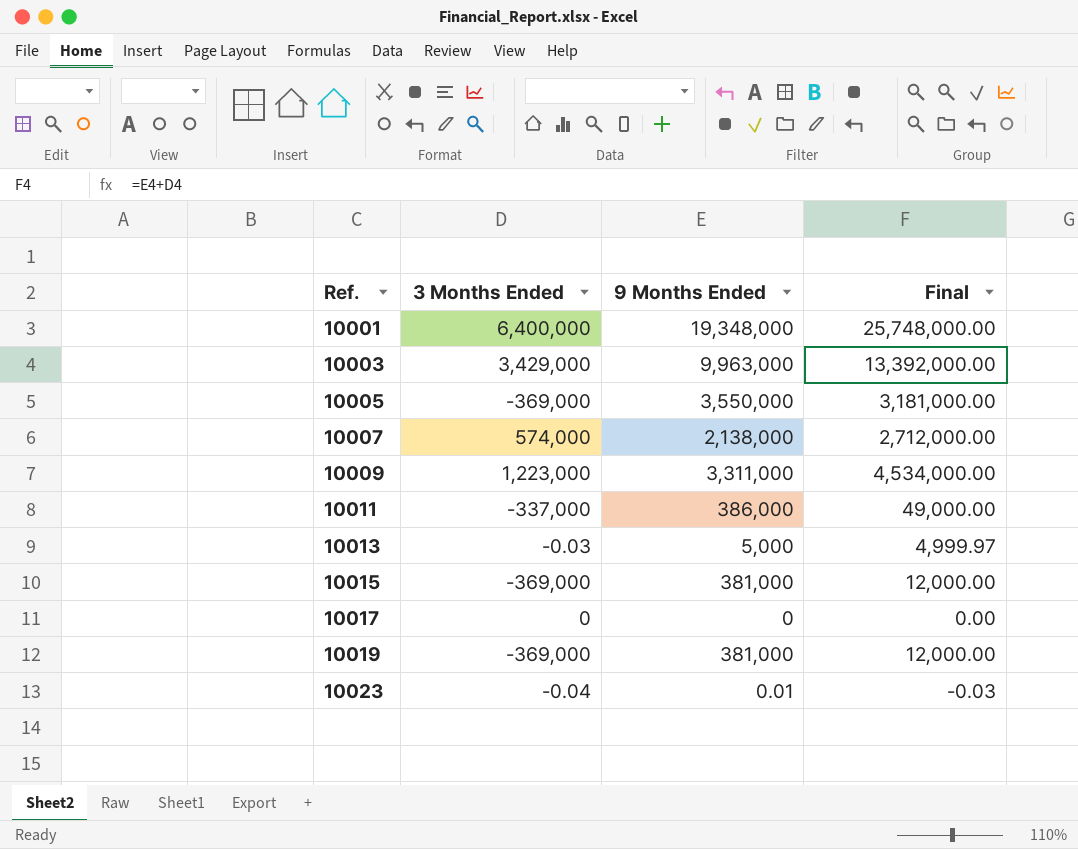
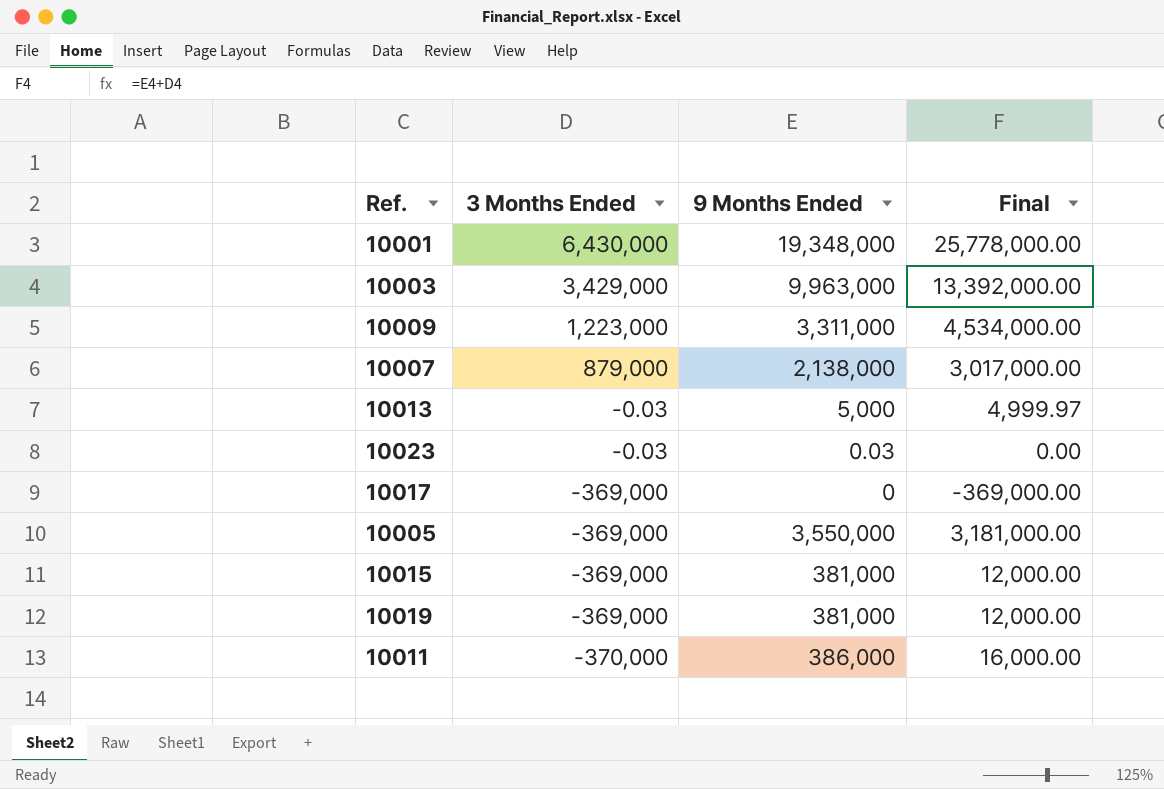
row order: Ref. ascending -> 3 Months Ended descending
10001 | 3 Months Ended: 6,400,000 -> 6,430,000
10001 | Final: 25,748,000.00 -> 25,778,000.00
10007 | 3 Months Ended: 574,000 -> 879,000
10007 | Final: 2,712,000.00 -> 3,017,000.00
10023 | 3 Months Ended: -0.04 -> -0.03
10023 | 9 Months Ended: 0.01 -> 0.03
10023 | Final: -0.03 -> 0.00
10017 | 3 Months Ended: 0 -> -369,000
10017 | Final: 0.00 -> -369,000.00
10011 | 3 Months Ended: -337,000 -> -370,000
10011 | Final: 49,000.00 -> 16,000.00

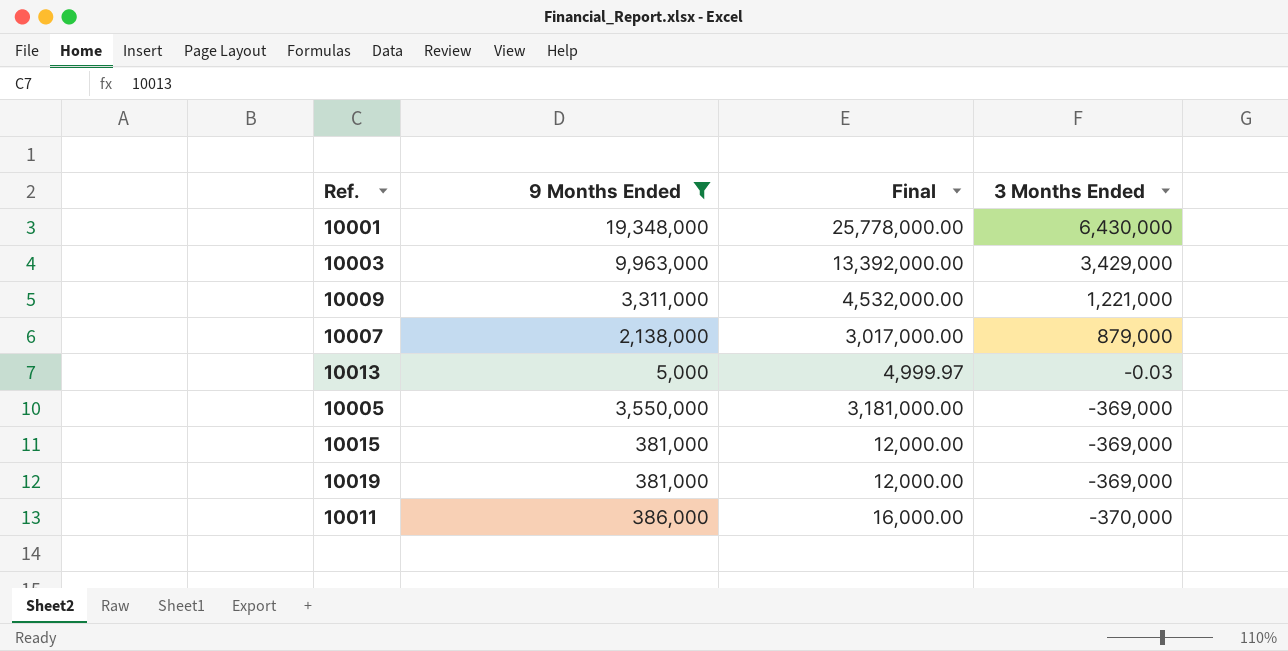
filter: none -> 9 Months Ended >= 5,000
column 3 Months Ended | position: 2 -> 4
10009 | Final: 4,534,000.00 -> 4,532,000.00
10009 | 3 Months Ended: 1,223,000 -> 1,221,000

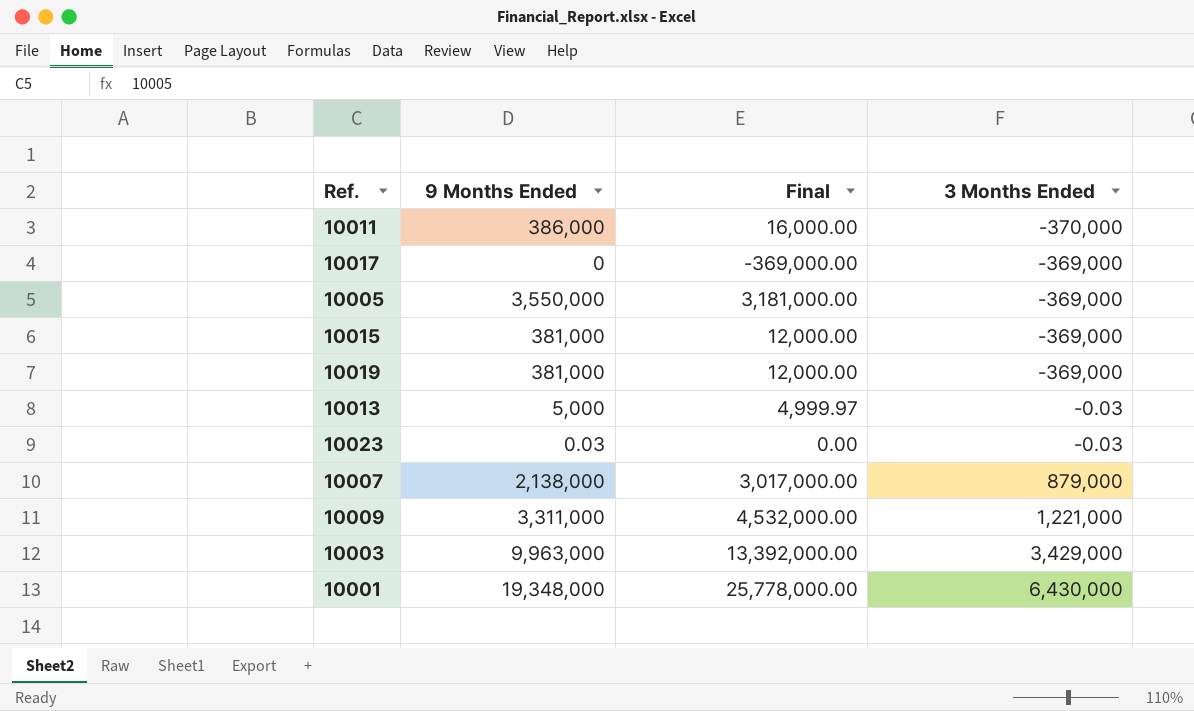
filter: 9 Months Ended >= 5,000 -> none
row order: 3 Months Ended descending -> 3 Months Ended ascending

